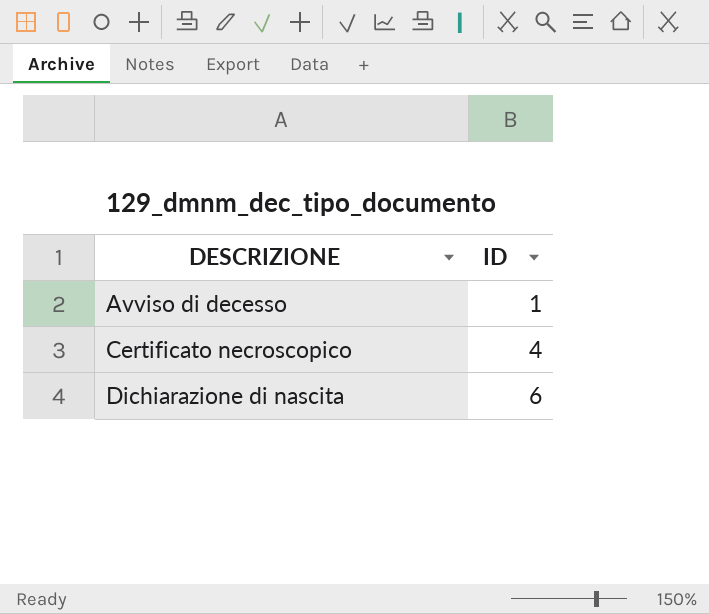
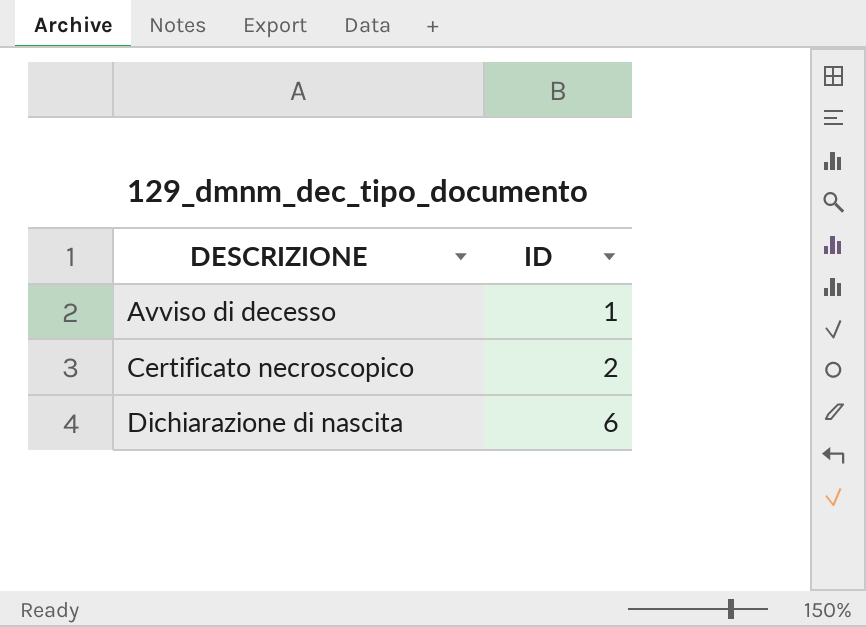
Certificato necroscopico | ID: 4 -> 2

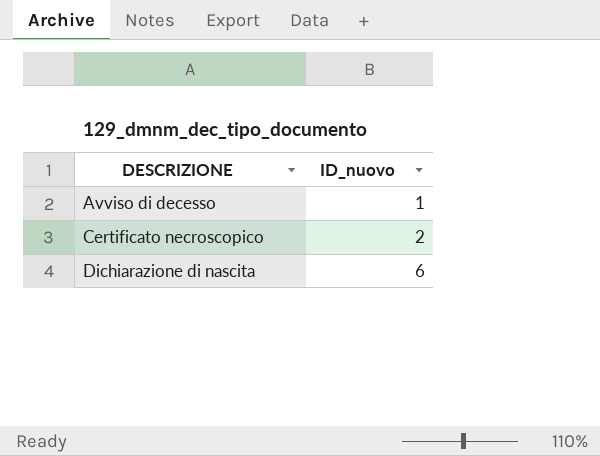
column name: ID -> ID_nuovo

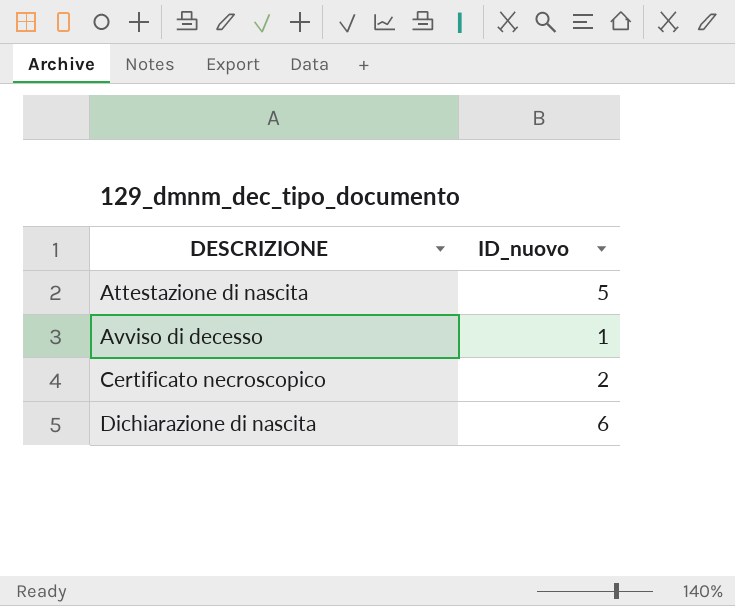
row Attestazione di nascita: none -> 5

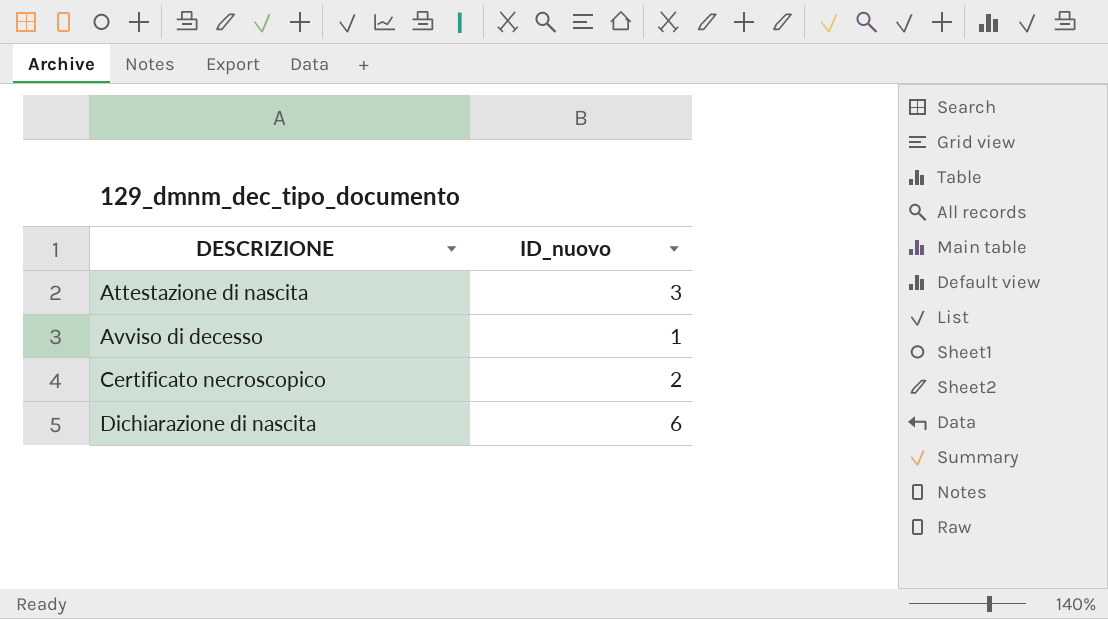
Attestazione di nascita | ID_nuovo: 5 -> 3

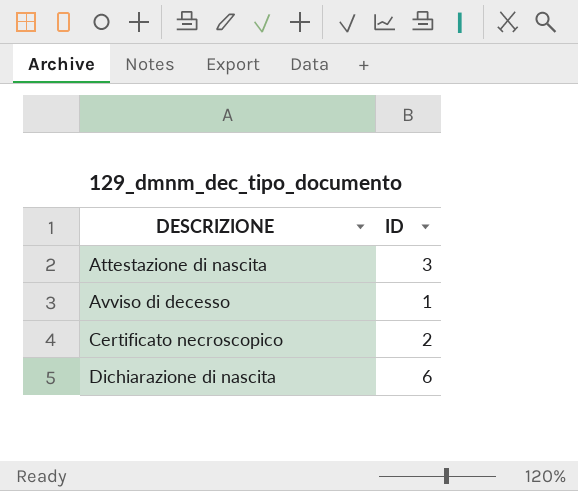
column name: ID_nuovo -> ID

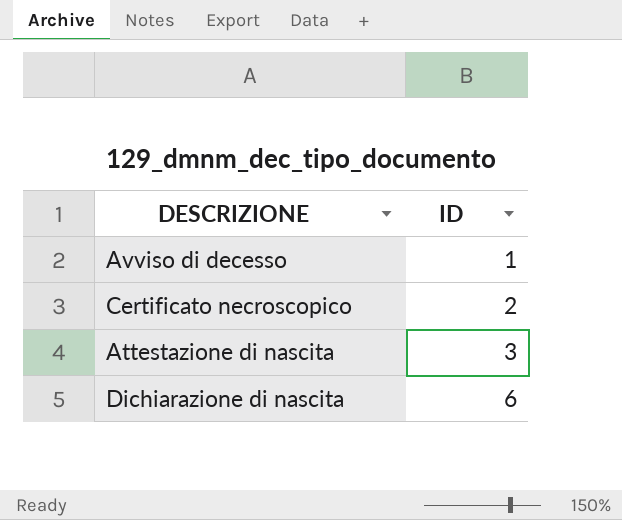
row order: DESCRIZIONE ascending -> ID ascending

